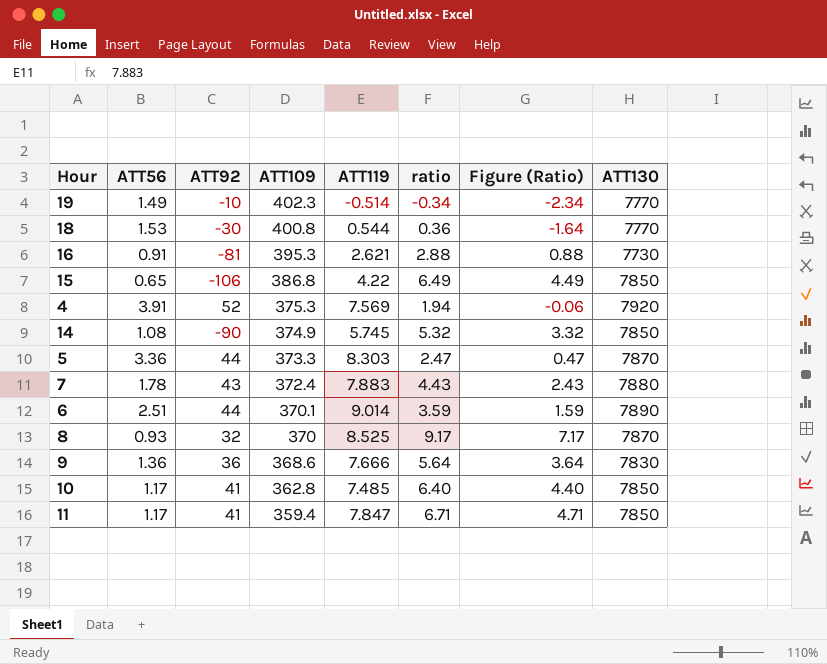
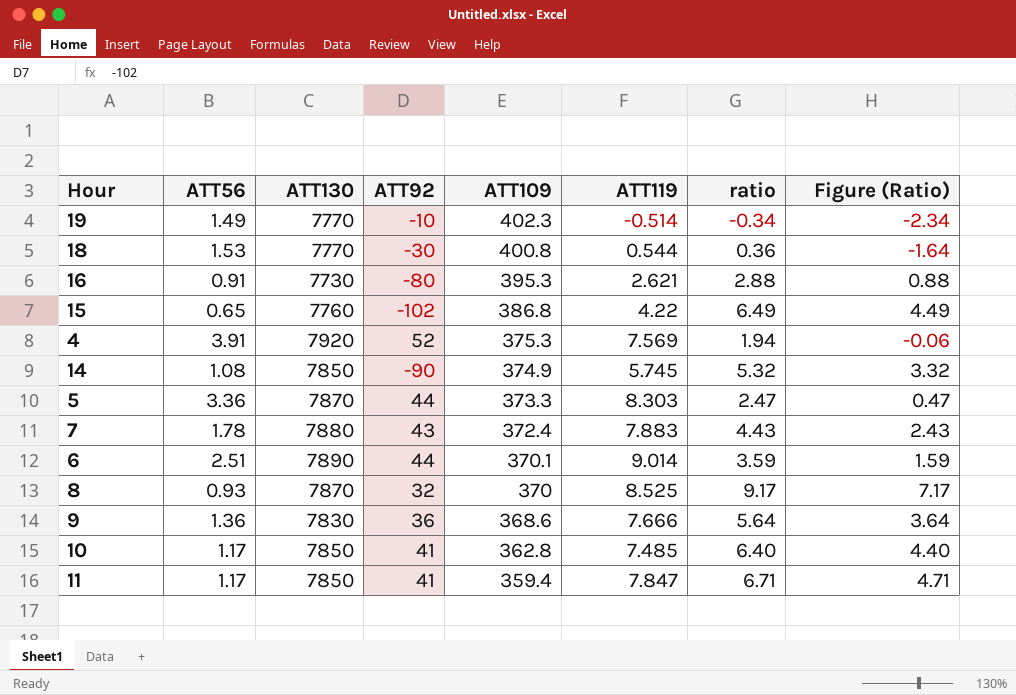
column ATT130 | position: 8 -> 3
16 | ATT92: -81 -> -80
15 | ATT130: 7850 -> 7760
15 | ATT92: -106 -> -102

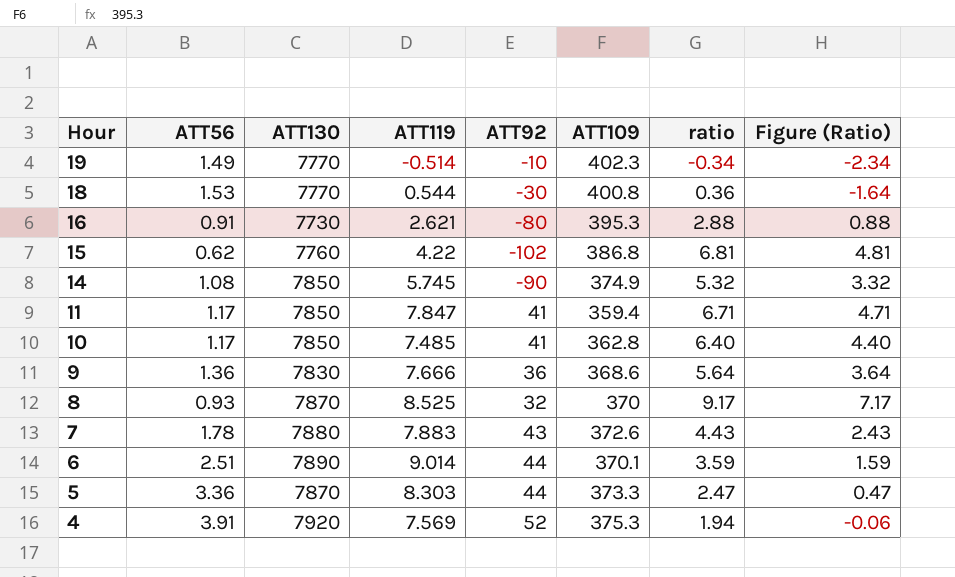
row order: ATT109 descending -> Hour descending
column ATT119 | position: 6 -> 4
15 | ATT56: 0.65 -> 0.62
15 | ratio: 6.49 -> 6.81
15 | Figure (Ratio): 4.49 -> 4.81
7 | ATT109: 372.4 -> 372.6

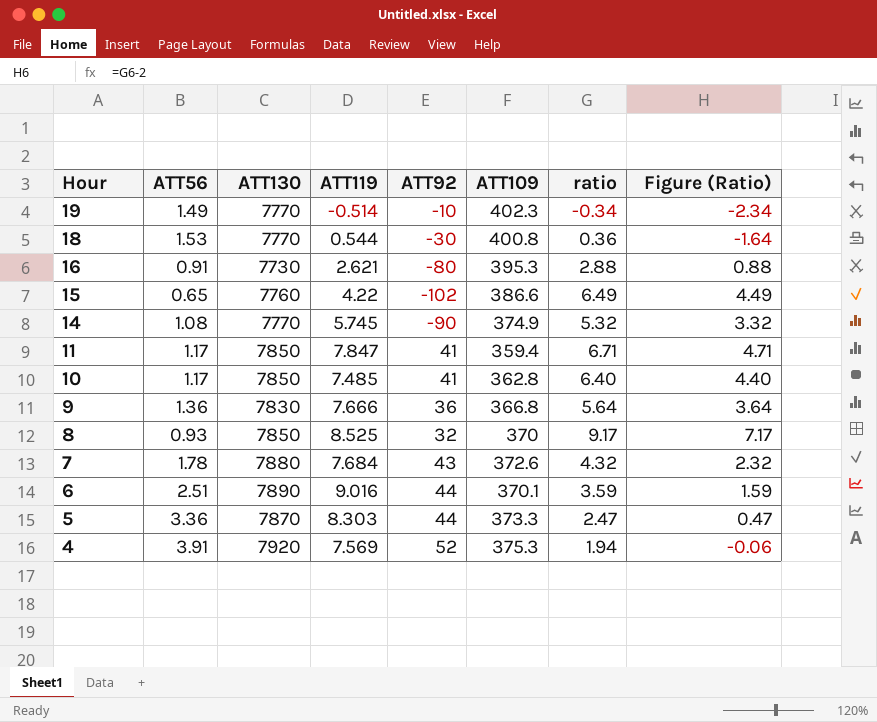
15 | ATT56: 0.62 -> 0.65
15 | ATT109: 386.8 -> 386.6
15 | ratio: 6.81 -> 6.49
15 | Figure (Ratio): 4.81 -> 4.49
14 | ATT130: 7850 -> 7770
9 | ATT109: 368.6 -> 366.8
8 | ATT130: 7870 -> 7850
7 | ATT119: 7.883 -> 7.684
7 | ratio: 4.43 -> 4.32
7 | Figure (Ratio): 2.43 -> 2.32
6 | ATT119: 9.014 -> 9.016

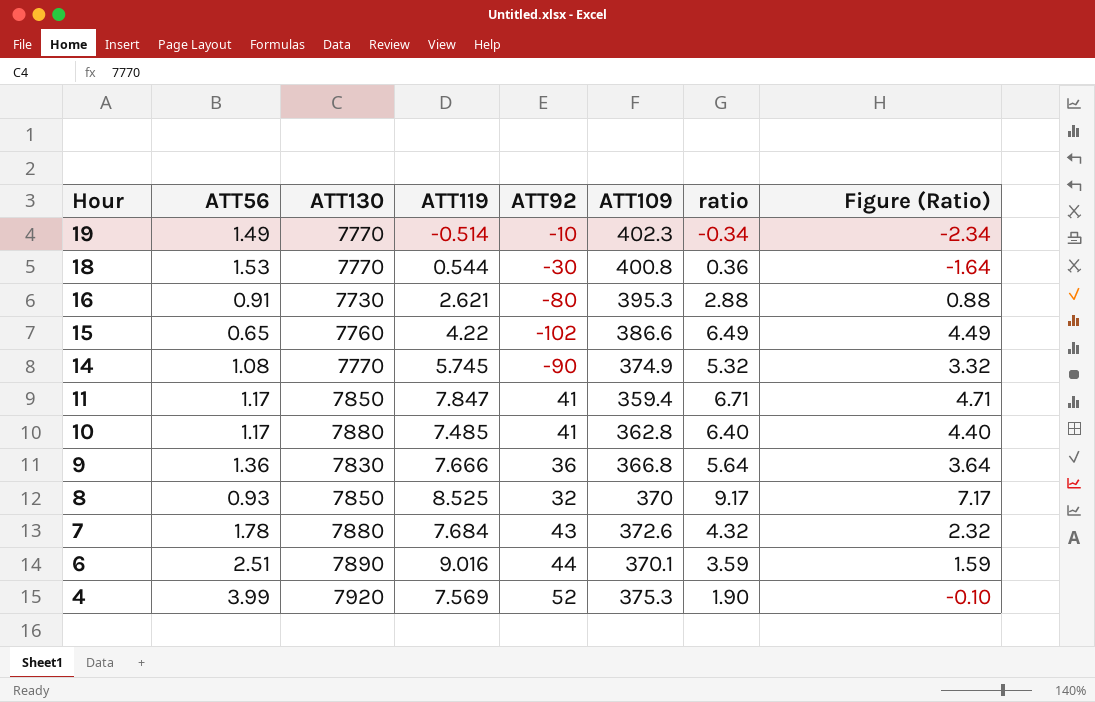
row 5: 3.36 | 7870 | 8.303 | 44 | 373.3 | 2.47 | 0.47 -> none
10 | ATT130: 7850 -> 7880
4 | ATT56: 3.91 -> 3.99
4 | ratio: 1.94 -> 1.90
4 | Figure (Ratio): -0.06 -> -0.10

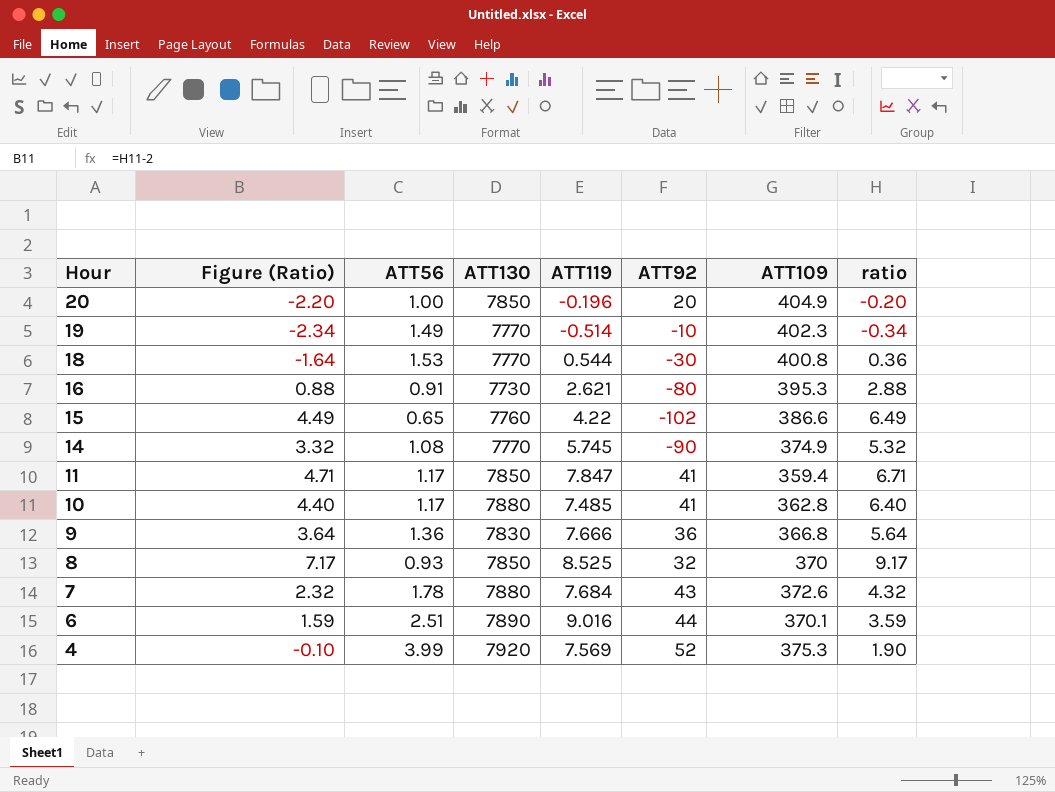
column Figure (Ratio) | position: 8 -> 2
row 20: none -> -2.20 | 1.00 | 7850 | -0.196 | 20 | 404.9 | -0.20

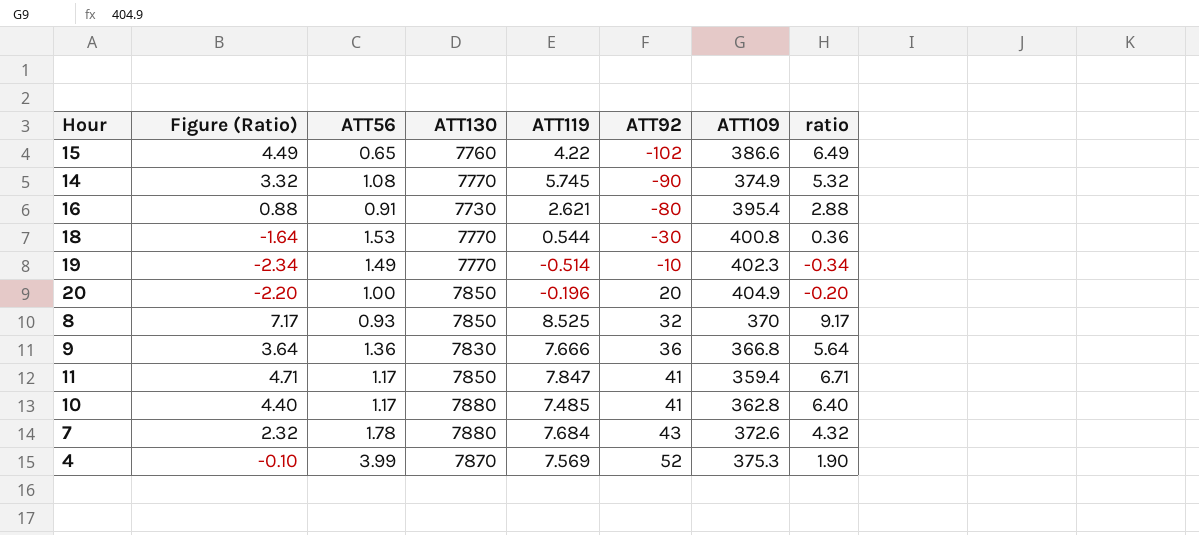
row order: Hour descending -> ATT92 ascending
row 6: 1.59 | 2.51 | 7890 | 9.016 | 44 | 370.1 | 3.59 -> none
16 | ATT109: 395.3 -> 395.4
4 | ATT130: 7920 -> 7870

